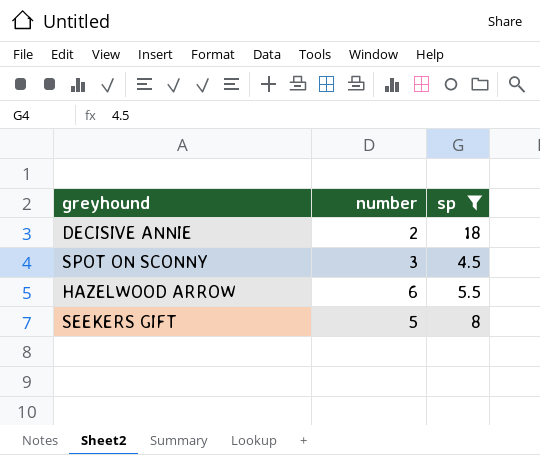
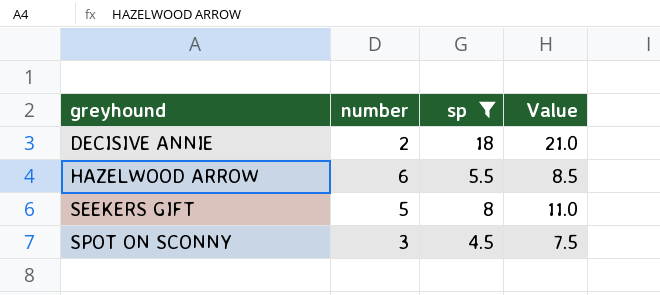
row order: none -> greyhound ascending
column Value | formula: none -> [sp] + 3

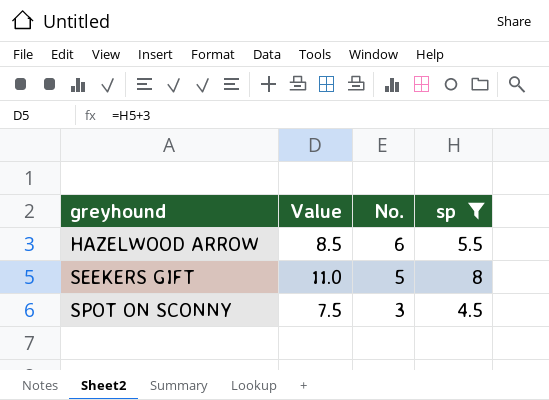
column Value | position: 4 -> 2
column name: number -> No.
row DECISIVE ANNIE: 2 | 18 | 21.0 -> none

